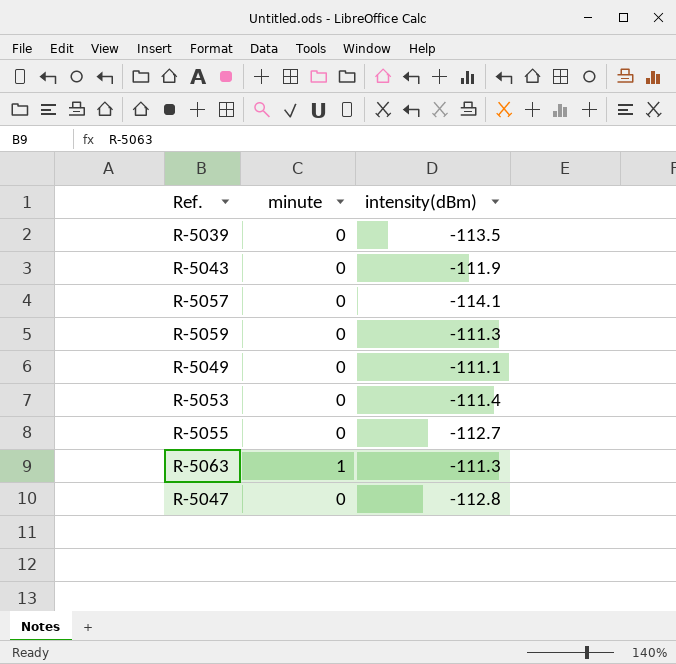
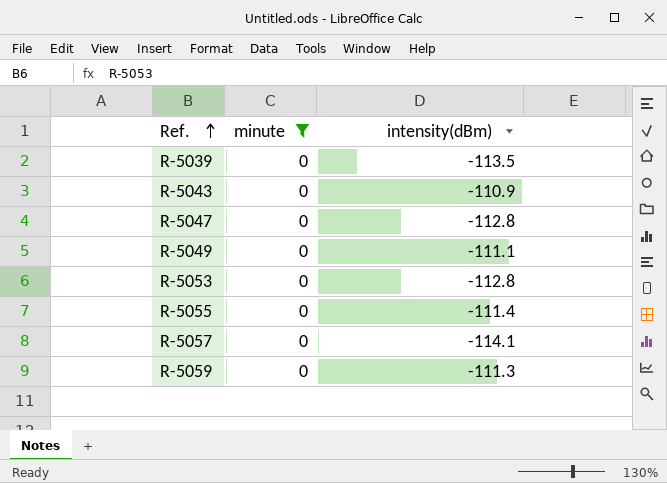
filter: none -> minute = 0
row order: none -> Ref. ascending
R-5043 | intensity(dBm): -111.9 -> -110.9
R-5053 | intensity(dBm): -111.4 -> -112.8
R-5055 | intensity(dBm): -112.7 -> -111.4

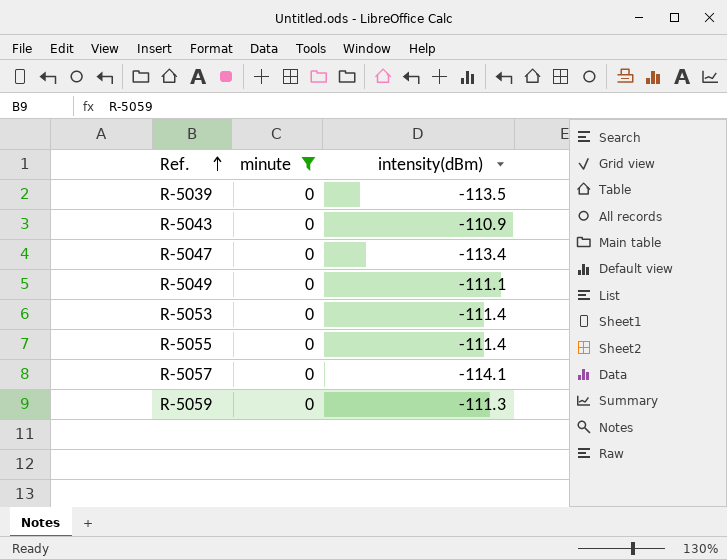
R-5047 | intensity(dBm): -112.8 -> -113.4
R-5053 | intensity(dBm): -112.8 -> -111.4

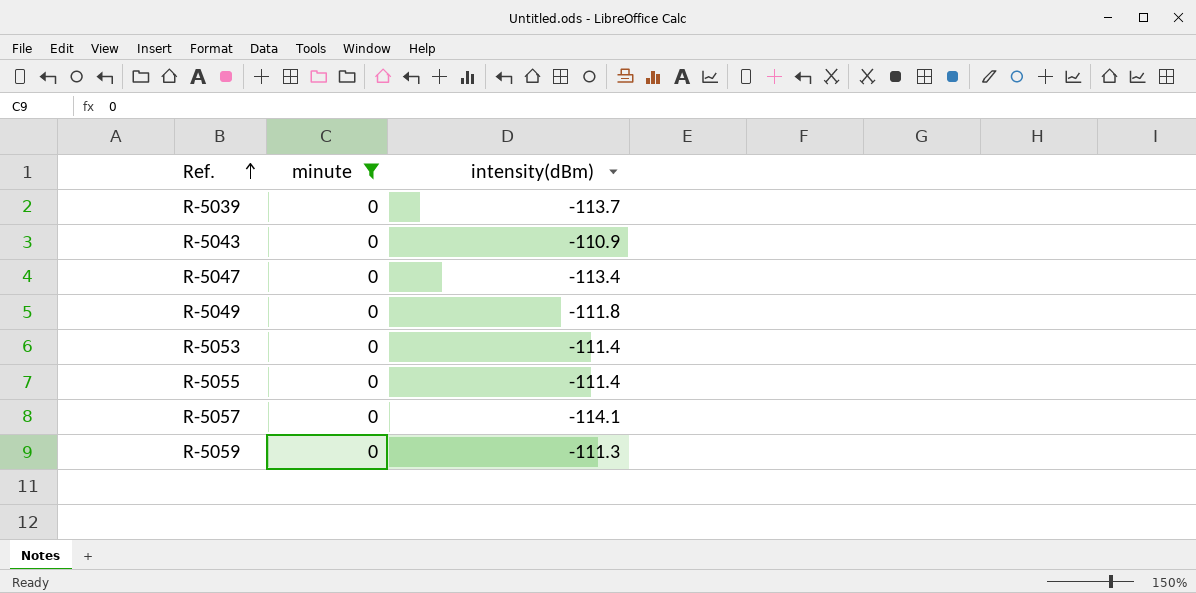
R-5039 | intensity(dBm): -113.5 -> -113.7
R-5049 | intensity(dBm): -111.1 -> -111.8

